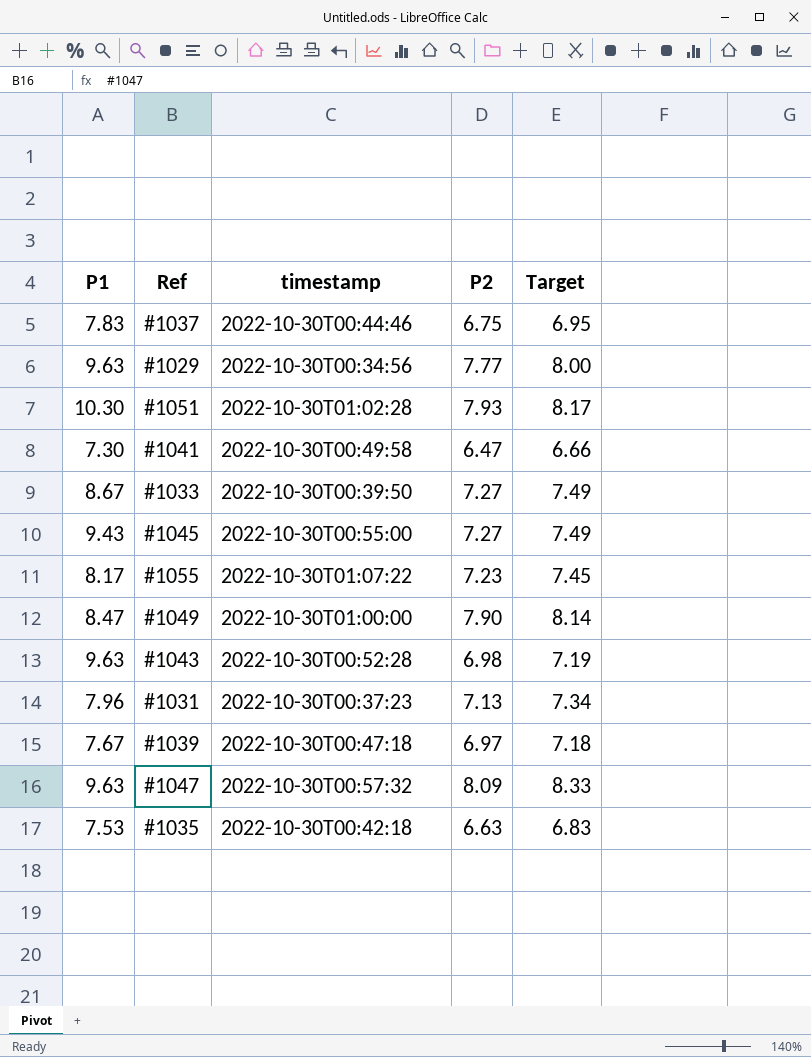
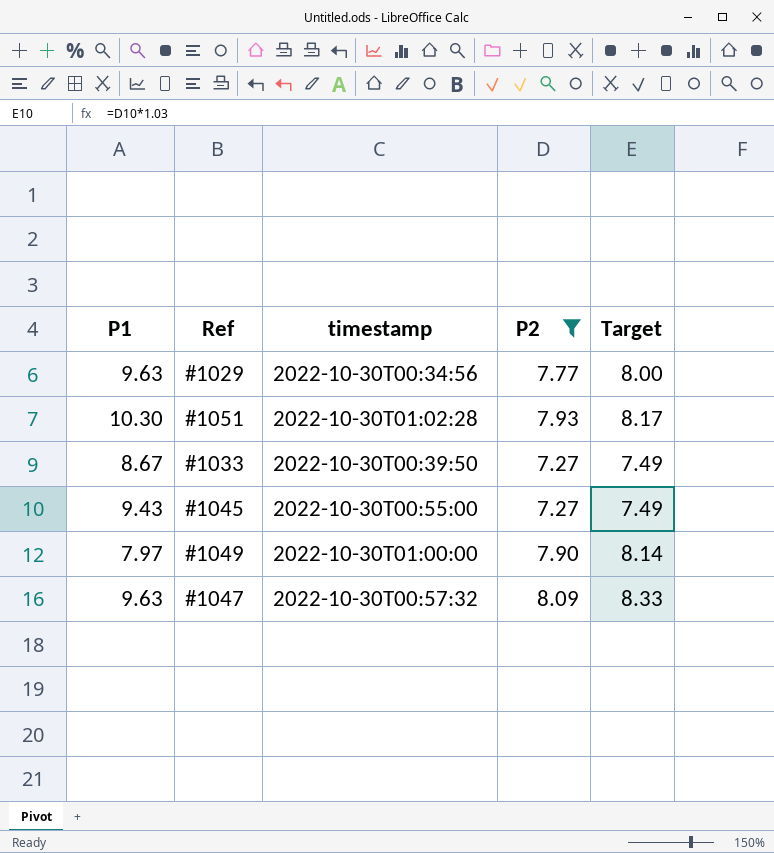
filter: none -> P2 >= 7.27
#1049 | P1: 8.47 -> 7.97

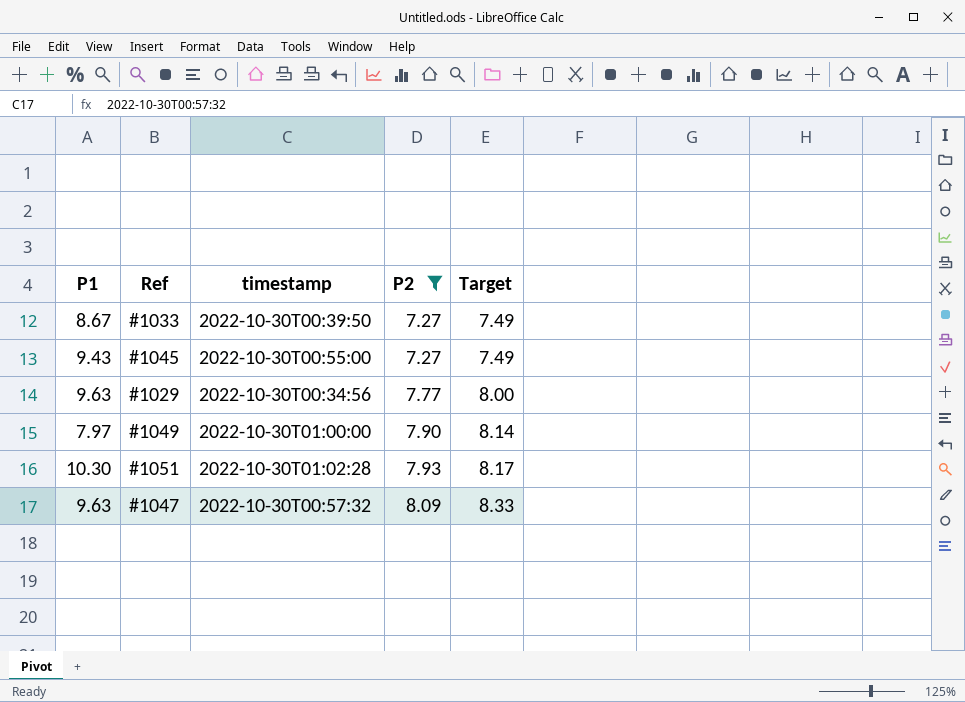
row order: none -> P2 ascending

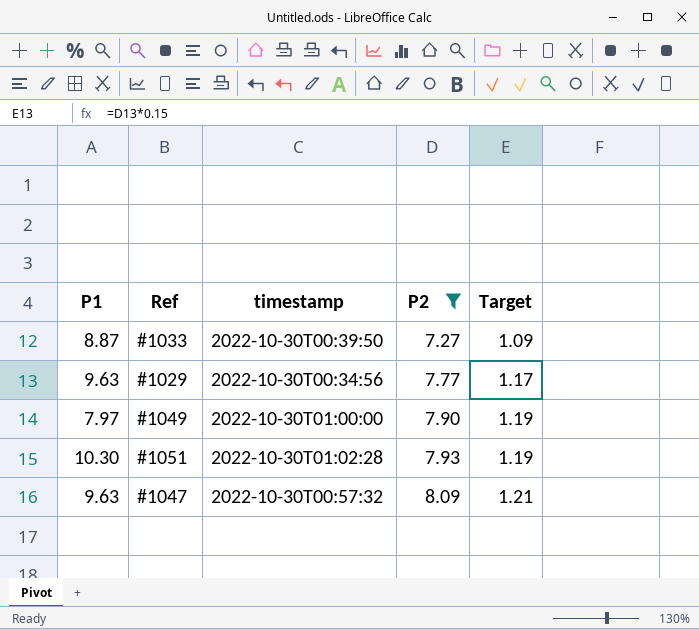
column Target | formula: [P2] * 1.03 -> [P2] * 0.15
row #1045: 9.43 | 2022-10-30T00:55:00 | 7.27 | 7.49 -> none
#1033 | P1: 8.67 -> 8.87

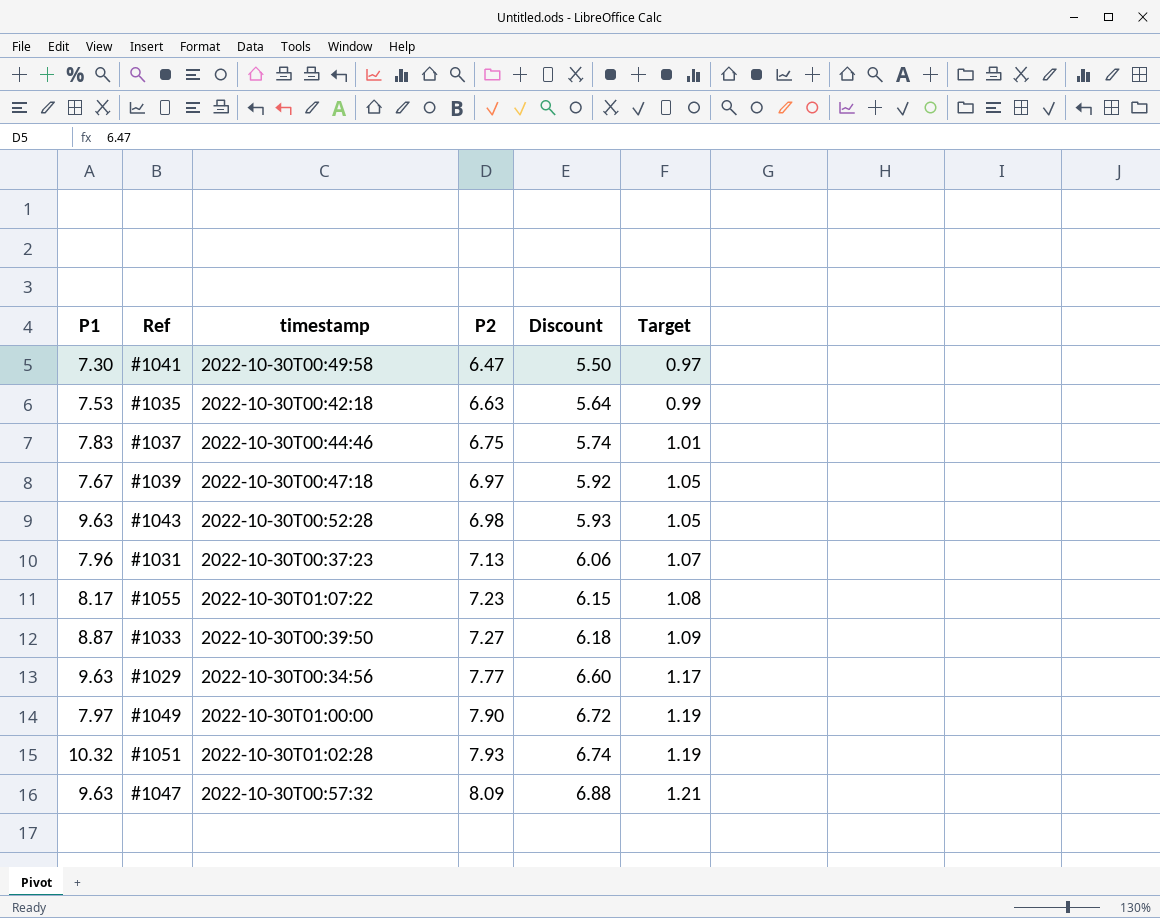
filter: P2 >= 7.27 -> none
column Discount | formula: none -> [P2] * 0.85
#1051 | P1: 10.30 -> 10.32

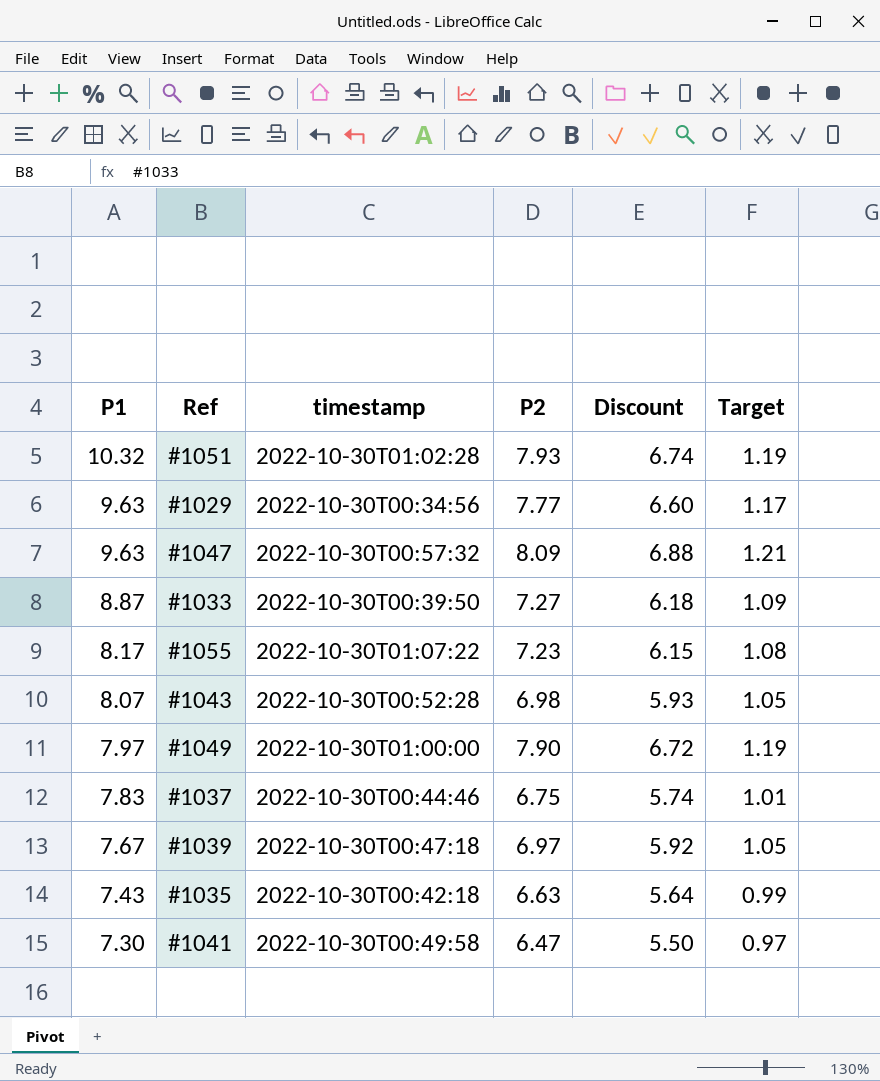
row order: P2 ascending -> P1 descending
row #1031: 7.96 | 2022-10-30T00:37:23 | 7.13 | 6.06 | 1.07 -> none
#1043 | P1: 9.63 -> 8.07
#1035 | P1: 7.53 -> 7.43

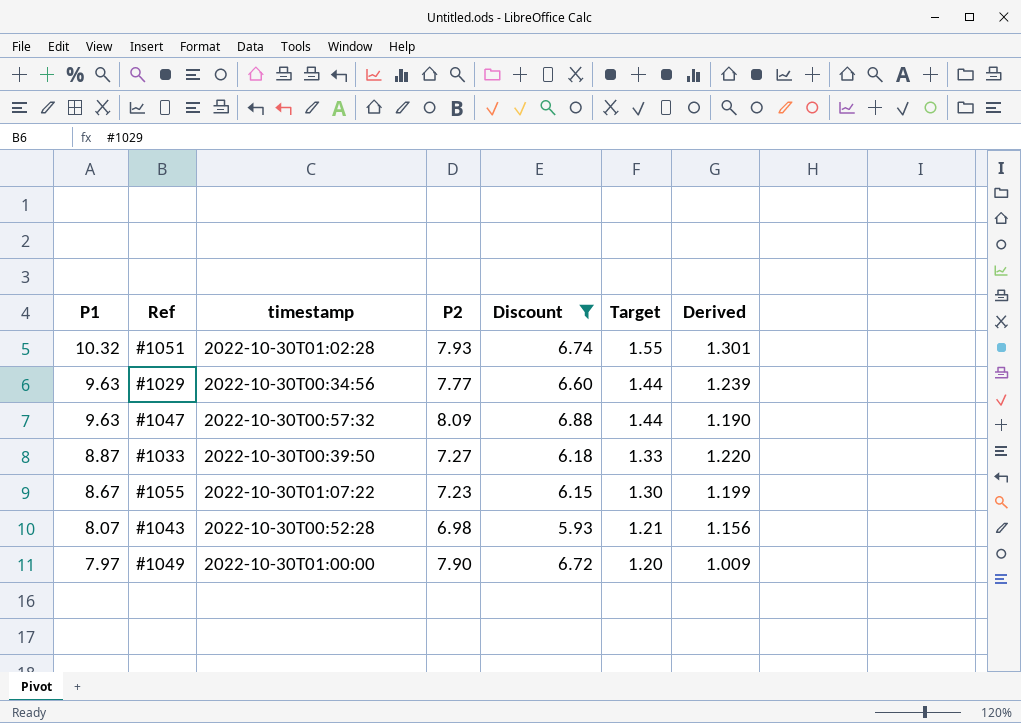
filter: none -> Discount >= 5.93
column Target | formula: [P2] * 0.15 -> [P1] * 0.15
column Derived | formula: none -> [P1] / [P2]
#1055 | P1: 8.17 -> 8.67

